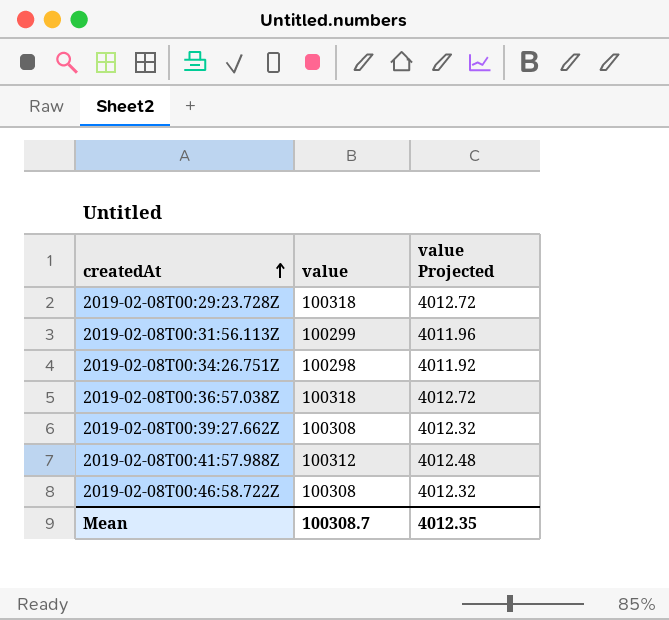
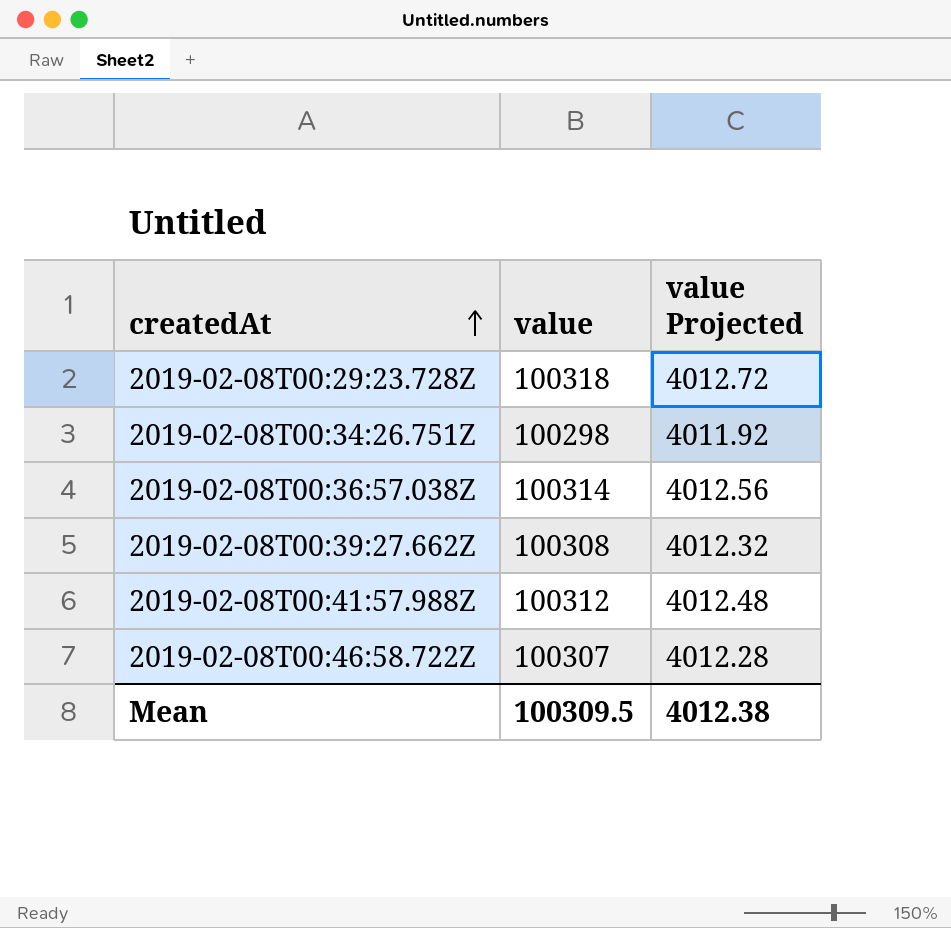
row 2019-02-08T00:31:56.113Z: 100299 | 4011.96 -> none
2019-02-08T00:36:57.038Z | value: 100318 -> 100314
2019-02-08T00:36:57.038Z | value Projected: 4012.72 -> 4012.56
2019-02-08T00:46:58.722Z | value: 100308 -> 100307
2019-02-08T00:46:58.722Z | value Projected: 4012.32 -> 4012.28
Mean | value: 100308.7 -> 100309.5
Mean | value Projected: 4012.35 -> 4012.38

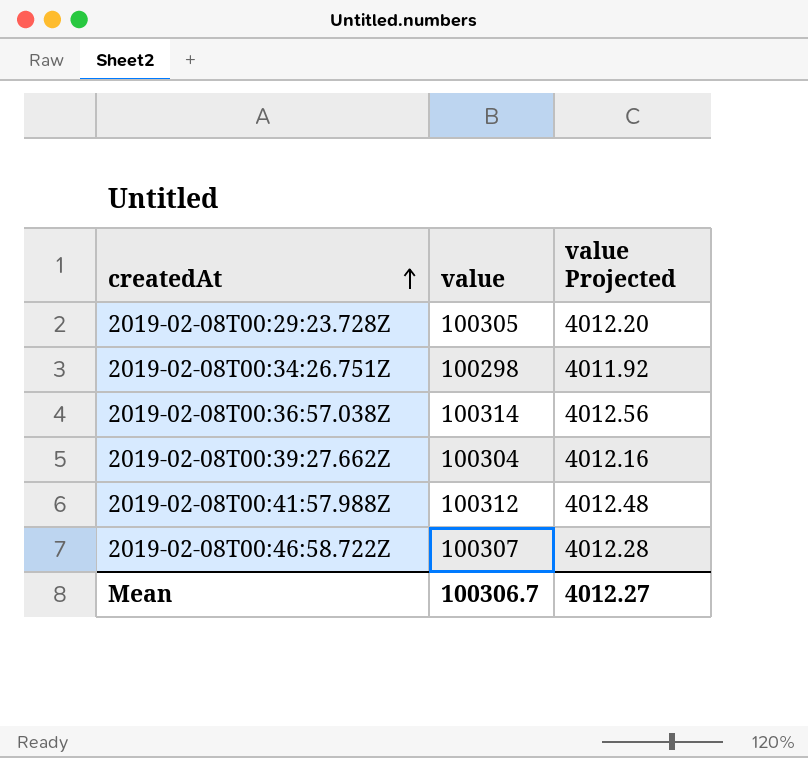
2019-02-08T00:29:23.728Z | value: 100318 -> 100305
2019-02-08T00:29:23.728Z | value Projected: 4012.72 -> 4012.20
2019-02-08T00:39:27.662Z | value: 100308 -> 100304
2019-02-08T00:39:27.662Z | value Projected: 4012.32 -> 4012.16
Mean | value: 100309.5 -> 100306.7
Mean | value Projected: 4012.38 -> 4012.27

